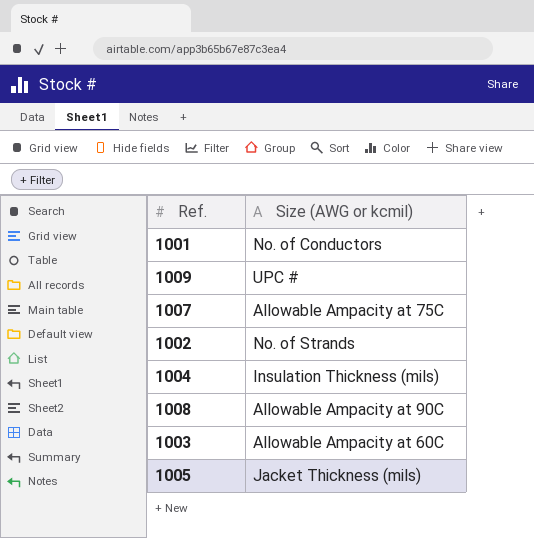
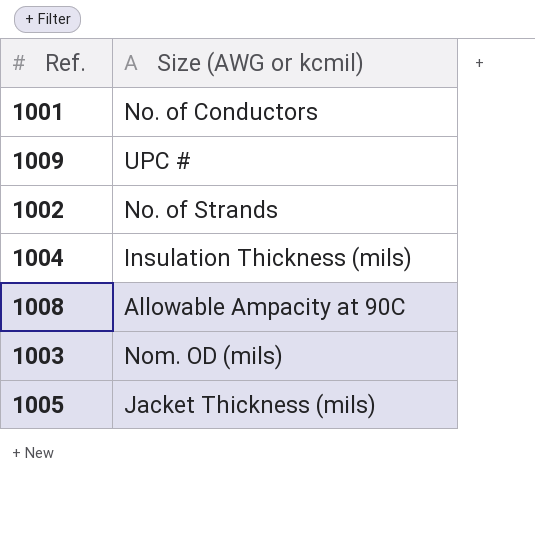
row 1007: Allowable Ampacity at 75C -> none
1003 | Size (AWG or kcmil): Allowable Ampacity at 60C -> Nom. OD (mils)

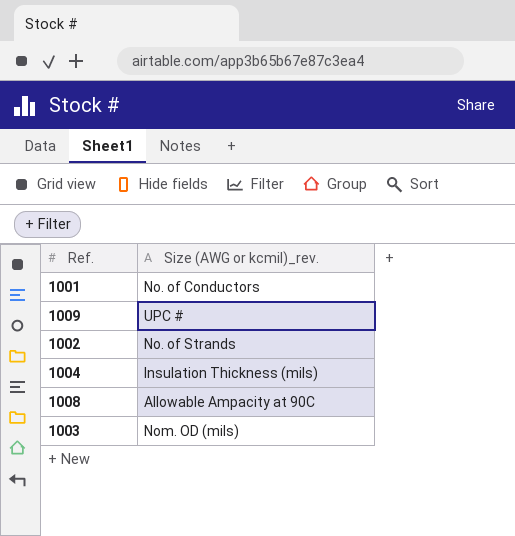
column name: Size (AWG or kcmil) -> Size (AWG or kcmil)_rev.
row 1005: Jacket Thickness (mils) -> none

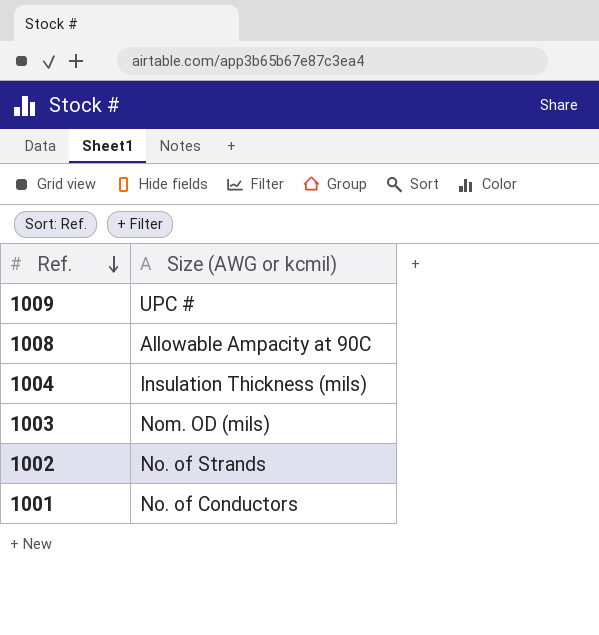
row order: none -> Ref. descending
column name: Size (AWG or kcmil)_rev. -> Size (AWG or kcmil)

